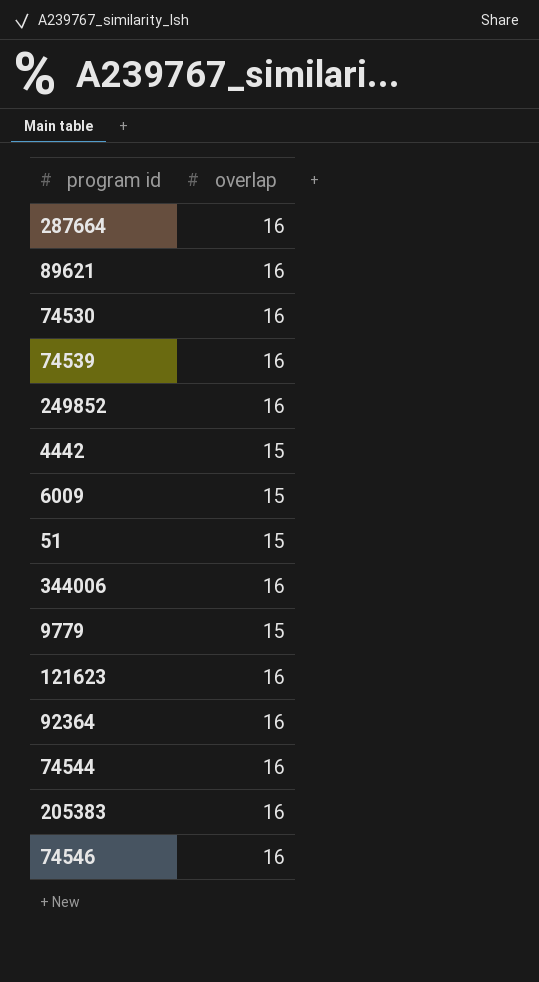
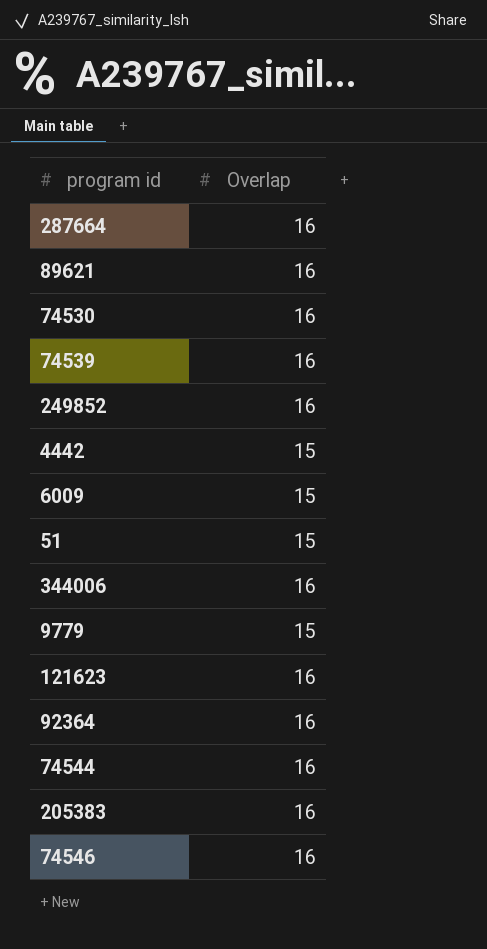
column name: overlap -> Overlap

